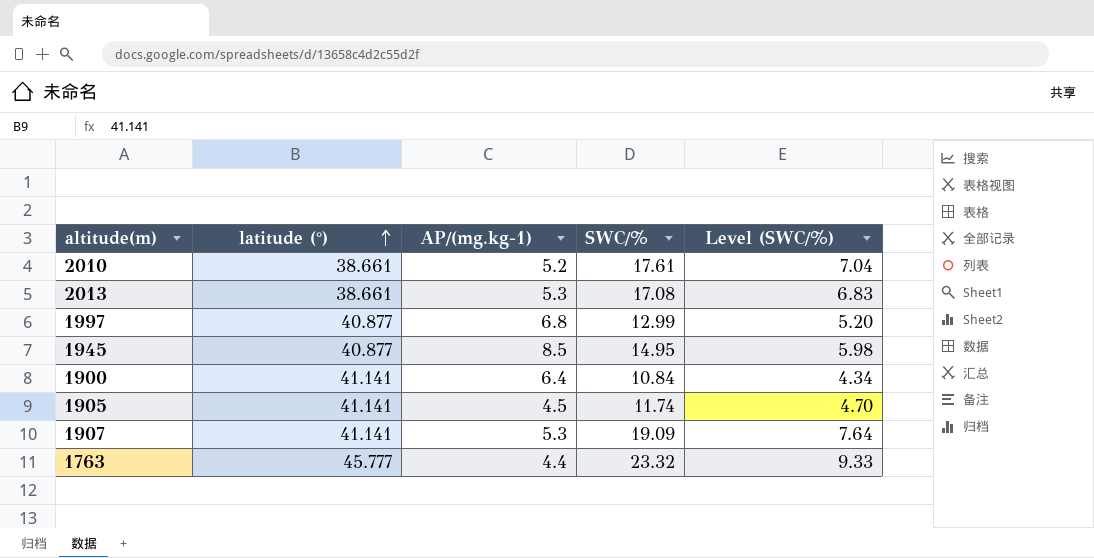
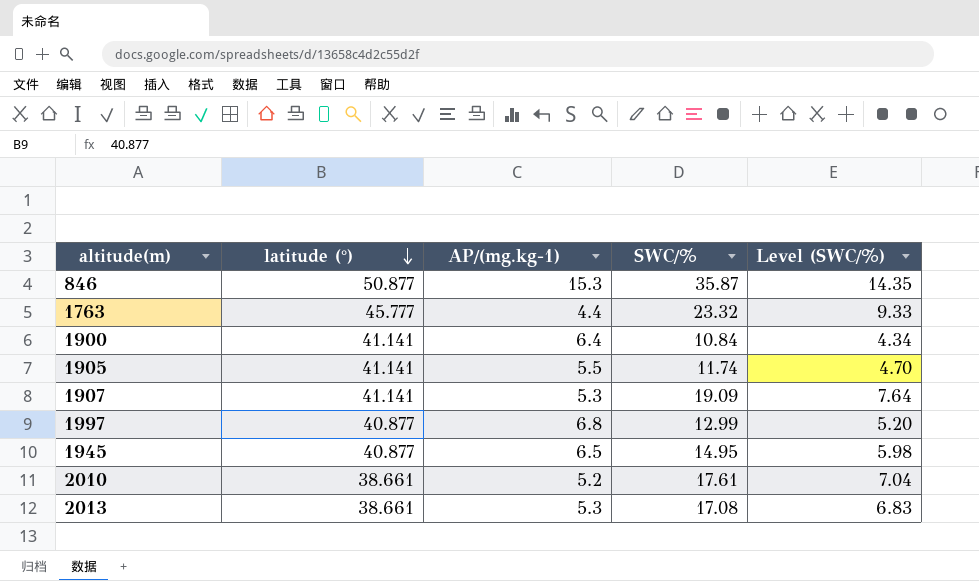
row order: latitude (°) ascending -> latitude (°) descending
row 846: none -> 50.877 | 15.3 | 35.87 | 14.35
1905 | AP/(mg.kg-1): 4.5 -> 5.5
1945 | AP/(mg.kg-1): 8.5 -> 6.5

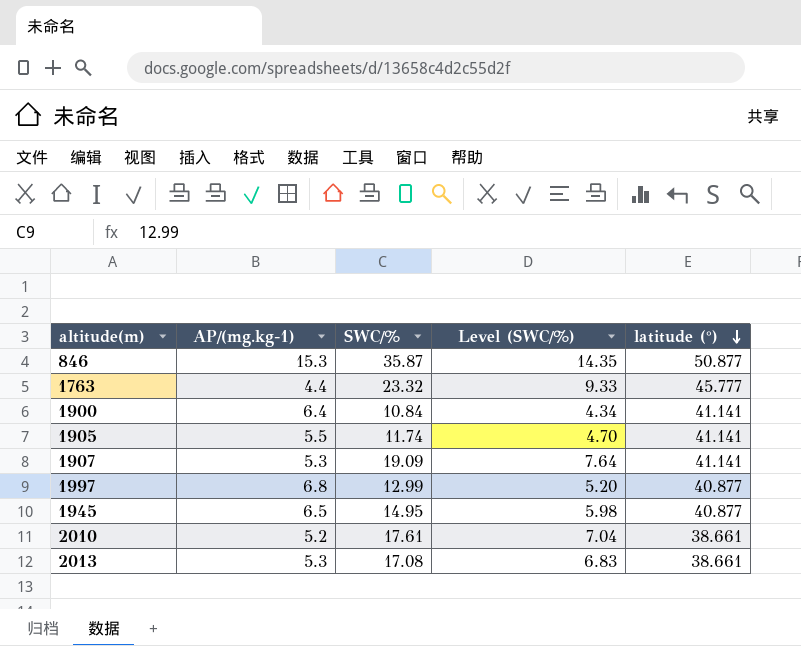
column latitude (°) | position: 2 -> 5

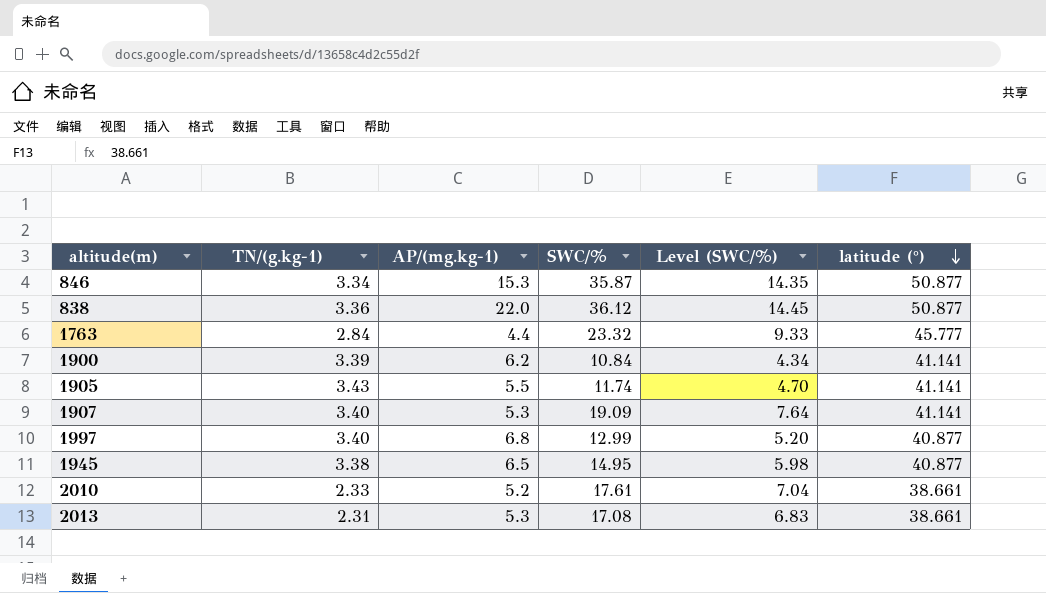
column TN/(g.kg-1) | position: none -> 2
row 838: none -> 3.36 | 22.0 | 36.12 | 14.45 | 50.877
1900 | AP/(mg.kg-1): 6.4 -> 6.2

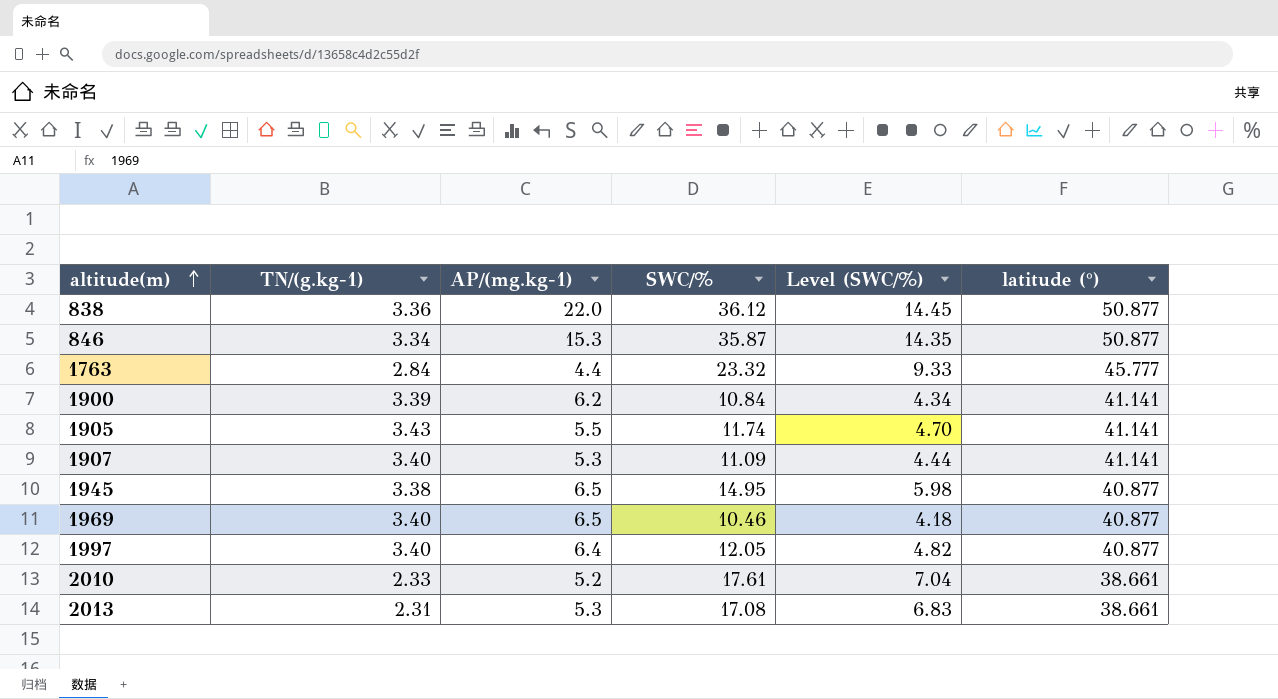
row order: latitude (°) descending -> altitude(m) ascending
1907 | SWC/%: 19.09 -> 11.09
1907 | Level (SWC/%): 7.64 -> 4.44
row 1969: none -> 3.40 | 6.5 | 10.46 | 4.18 | 40.877
1997 | AP/(mg.kg-1): 6.8 -> 6.4
1997 | SWC/%: 12.99 -> 12.05
1997 | Level (SWC/%): 5.20 -> 4.82

